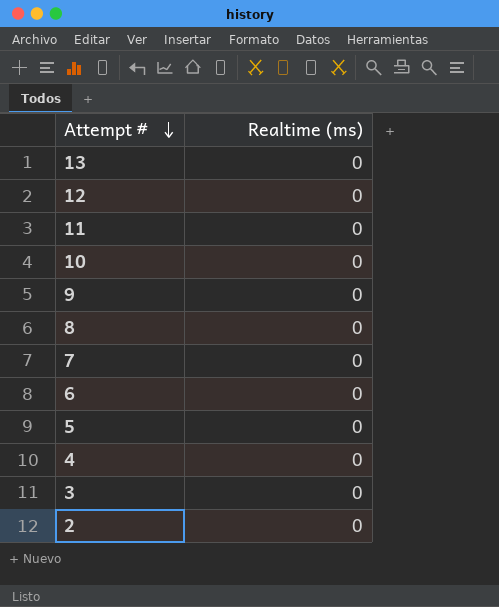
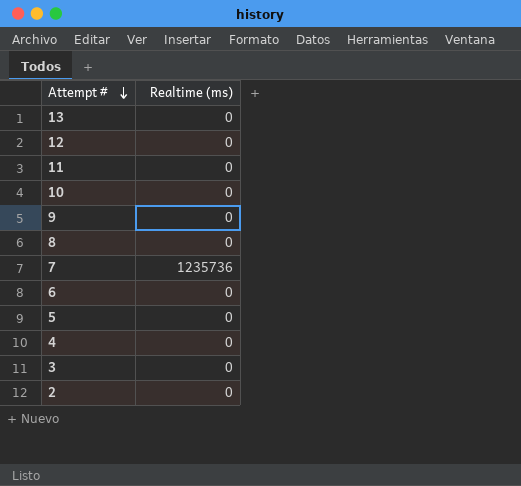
7 | Realtime (ms): 0 -> 1235736

